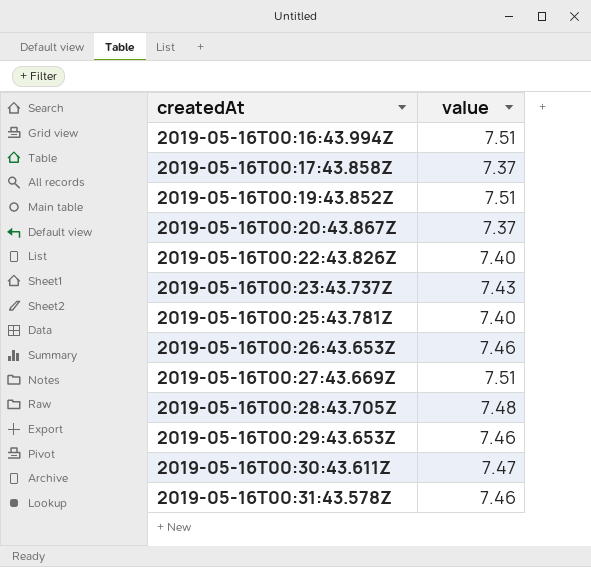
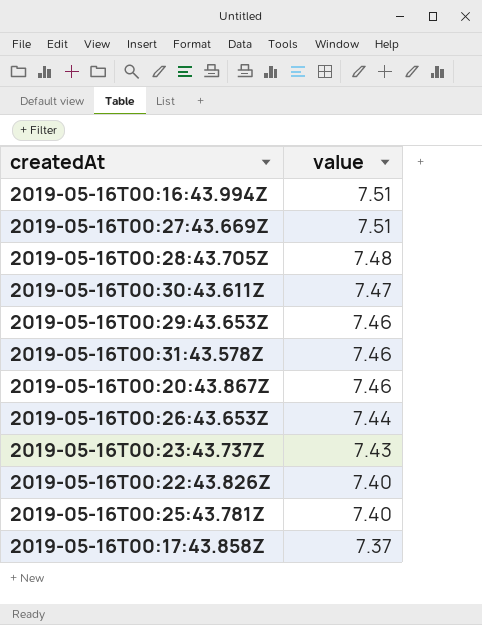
row order: createdAt ascending -> value descending
row 2019-05-16T00:19:43.852Z: 7.51 -> none
2019-05-16T00:20:43.867Z | value: 7.37 -> 7.46
2019-05-16T00:26:43.653Z | value: 7.46 -> 7.44

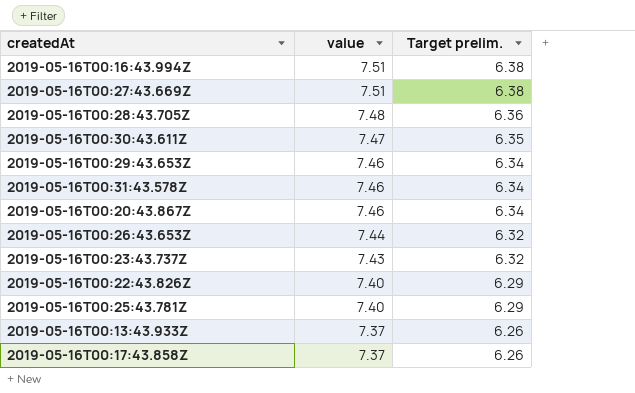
column Target prelim. | formula: none -> [value] * 0.85
row 2019-05-16T00:13:43.933Z: none -> 7.37 | 6.26

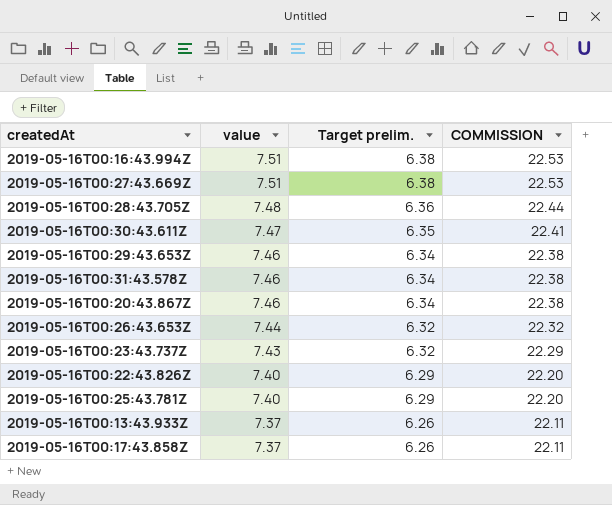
column COMMISSION | formula: none -> [value] * 3

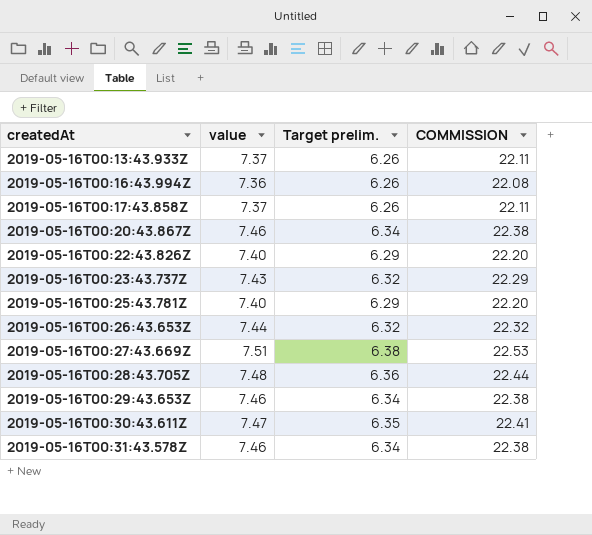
row order: value descending -> createdAt ascending
2019-05-16T00:16:43.994Z | value: 7.51 -> 7.36
2019-05-16T00:16:43.994Z | Target prelim.: 6.38 -> 6.26
2019-05-16T00:16:43.994Z | COMMISSION: 22.53 -> 22.08

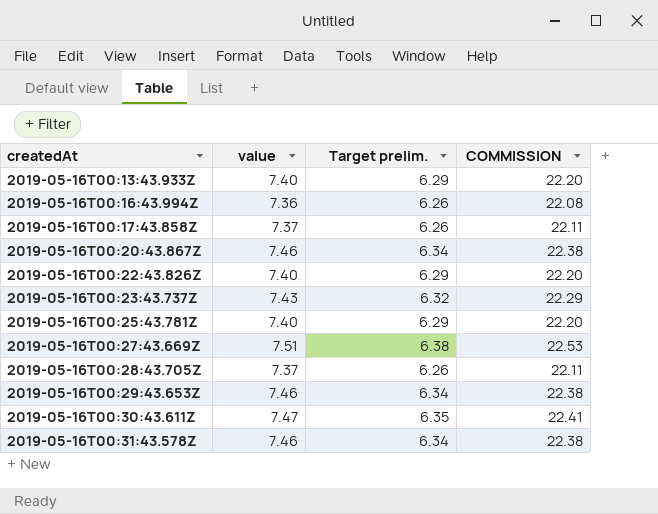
row 2019-05-16T00:26:43.653Z: 7.44 | 6.32 | 22.32 -> none
2019-05-16T00:13:43.933Z | value: 7.37 -> 7.40
2019-05-16T00:13:43.933Z | Target prelim.: 6.26 -> 6.29
2019-05-16T00:13:43.933Z | COMMISSION: 22.11 -> 22.20
2019-05-16T00:28:43.705Z | value: 7.48 -> 7.37
2019-05-16T00:28:43.705Z | Target prelim.: 6.36 -> 6.26
2019-05-16T00:28:43.705Z | COMMISSION: 22.44 -> 22.11

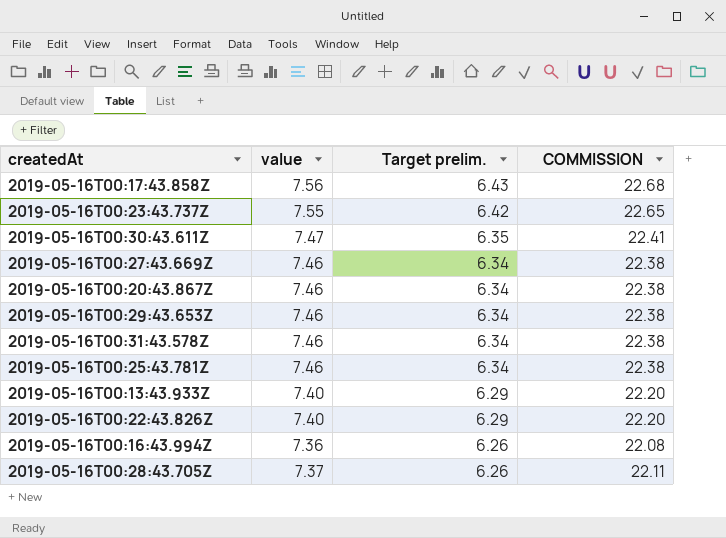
row order: createdAt ascending -> Target prelim. descending
2019-05-16T00:17:43.858Z | value: 7.37 -> 7.56
2019-05-16T00:17:43.858Z | Target prelim.: 6.26 -> 6.43
2019-05-16T00:17:43.858Z | COMMISSION: 22.11 -> 22.68
2019-05-16T00:23:43.737Z | value: 7.43 -> 7.55
2019-05-16T00:23:43.737Z | Target prelim.: 6.32 -> 6.42
2019-05-16T00:23:43.737Z | COMMISSION: 22.29 -> 22.65
2019-05-16T00:27:43.669Z | value: 7.51 -> 7.46
2019-05-16T00:27:43.669Z | Target prelim.: 6.38 -> 6.34
2019-05-16T00:27:43.669Z | COMMISSION: 22.53 -> 22.38
2019-05-16T00:25:43.781Z | value: 7.40 -> 7.46
2019-05-16T00:25:43.781Z | Target prelim.: 6.29 -> 6.34
2019-05-16T00:25:43.781Z | COMMISSION: 22.20 -> 22.38

